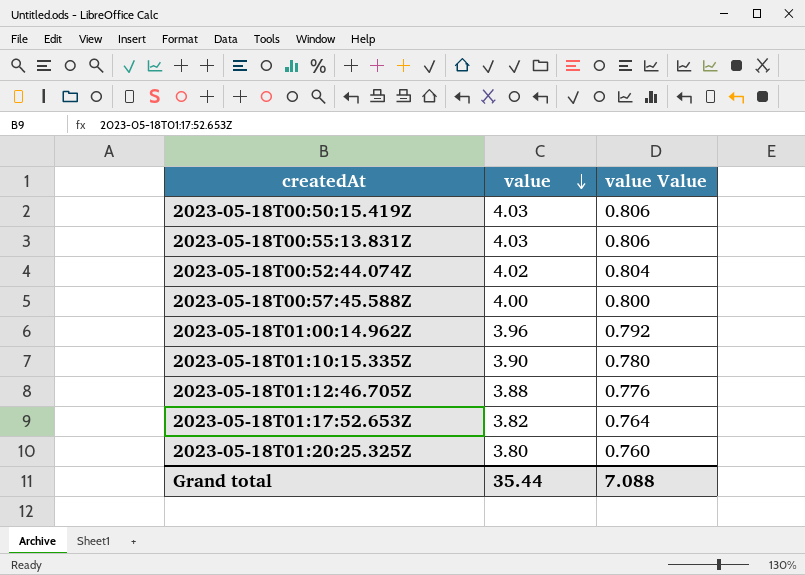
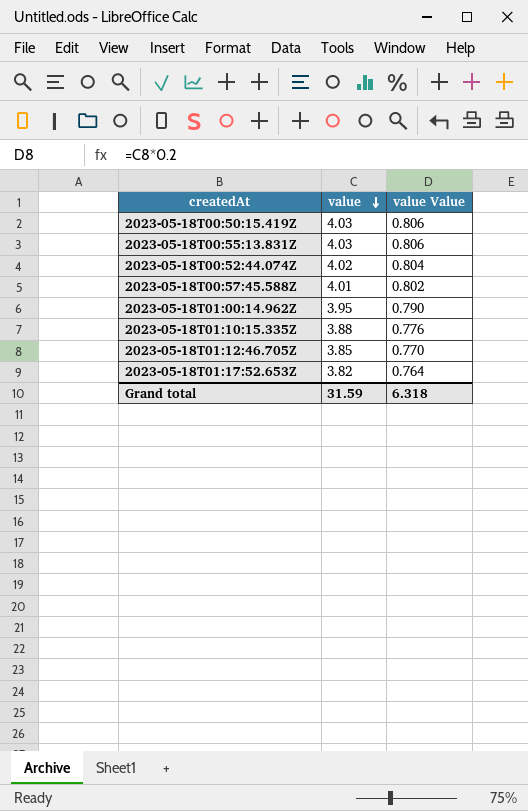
row 2023-05-18T01:20:25.325Z: 3.80 | 0.760 -> none
2023-05-18T00:57:45.588Z | value: 4.00 -> 4.01
2023-05-18T00:57:45.588Z | value Value: 0.800 -> 0.802
2023-05-18T01:00:14.962Z | value: 3.96 -> 3.95
2023-05-18T01:00:14.962Z | value Value: 0.792 -> 0.790
2023-05-18T01:10:15.335Z | value: 3.90 -> 3.88
2023-05-18T01:10:15.335Z | value Value: 0.780 -> 0.776
2023-05-18T01:12:46.705Z | value: 3.88 -> 3.85
2023-05-18T01:12:46.705Z | value Value: 0.776 -> 0.770
Grand total | value: 35.44 -> 31.59
Grand total | value Value: 7.088 -> 6.318

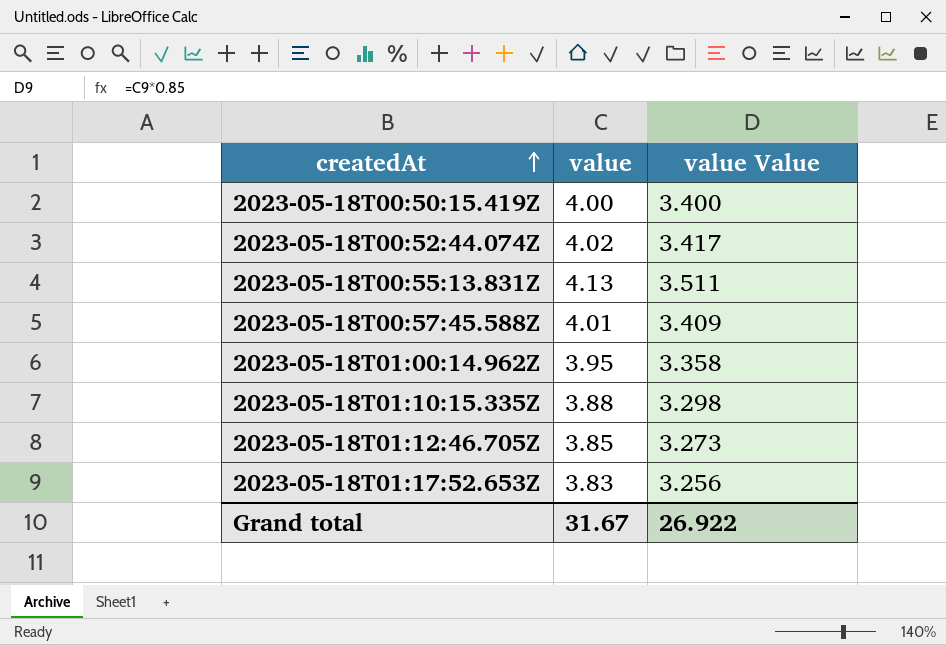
row order: value descending -> createdAt ascending
column value Value | formula: [value] * 0.2 -> [value] * 0.85
2023-05-18T00:50:15.419Z | value: 4.03 -> 4.00
2023-05-18T00:55:13.831Z | value: 4.03 -> 4.13
2023-05-18T01:17:52.653Z | value: 3.82 -> 3.83
Grand total | value: 31.59 -> 31.67
Grand total | value Value: 6.318 -> 26.922

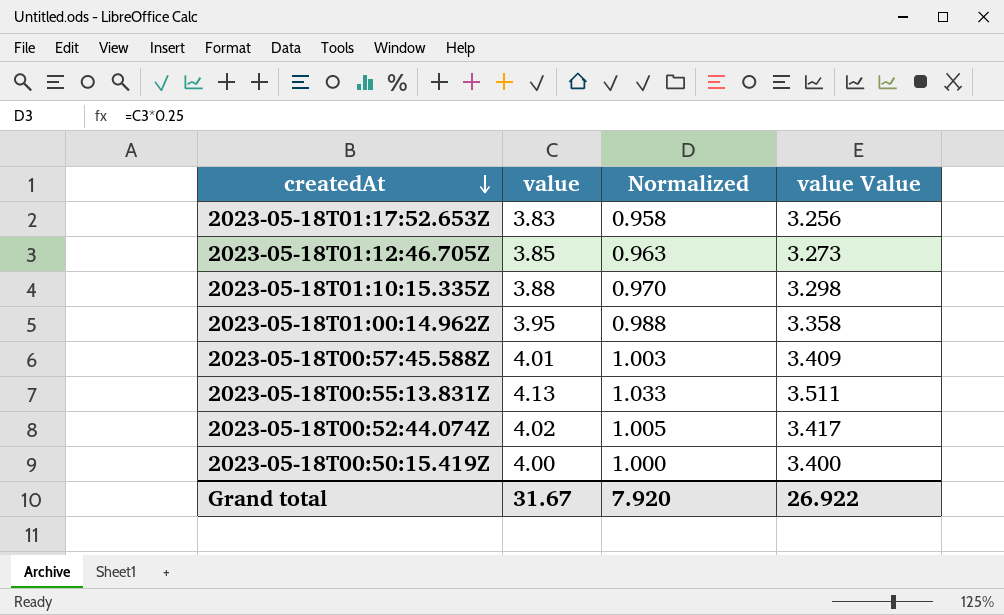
row order: createdAt ascending -> createdAt descending
column Normalized | formula: none -> [value] * 0.25

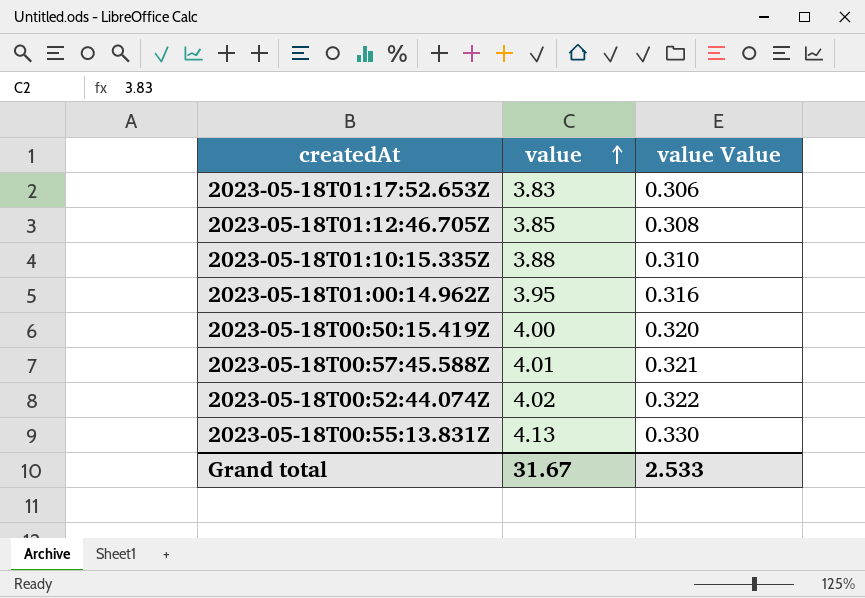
row order: createdAt descending -> value ascending
column Normalized | formula: [value] * 0.25 -> none
column value Value | formula: [value] * 0.85 -> [value] * 0.08
Grand total | value Value: 26.922 -> 2.533

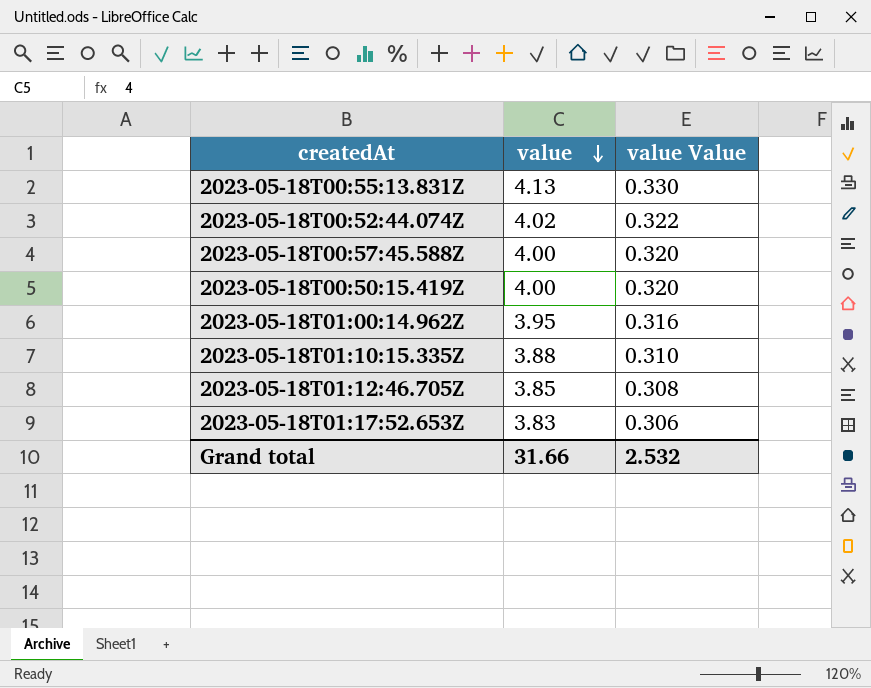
row order: value ascending -> value descending
2023-05-18T00:57:45.588Z | value: 4.01 -> 4.00
2023-05-18T00:57:45.588Z | value Value: 0.321 -> 0.320
Grand total | value: 31.67 -> 31.66
Grand total | value Value: 2.533 -> 2.532

